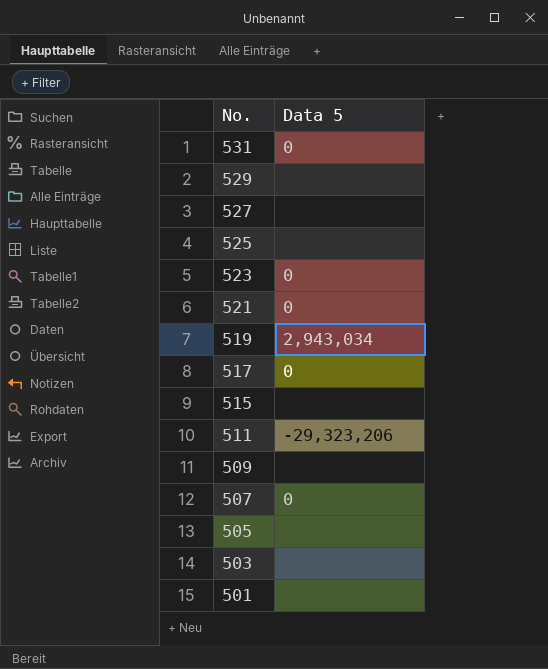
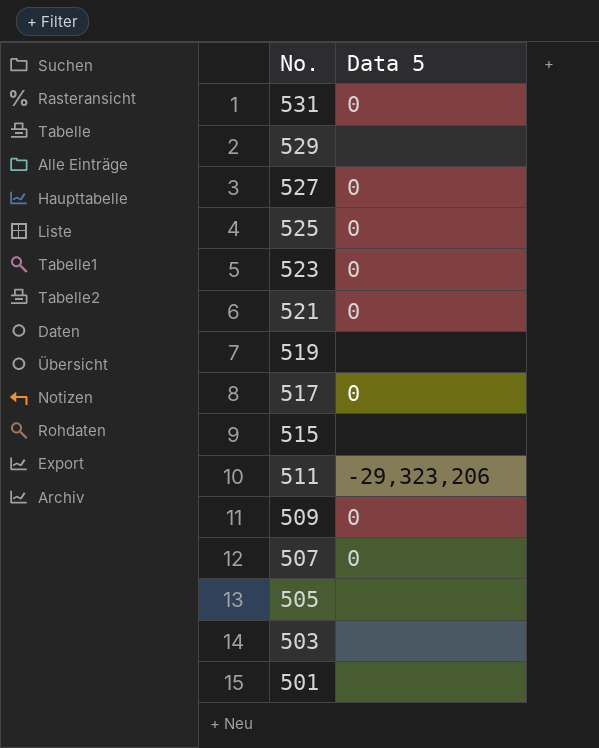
527 | Data 5: none -> 0
525 | Data 5: none -> 0
519 | Data 5: 2,943,034 -> none
509 | Data 5: none -> 0

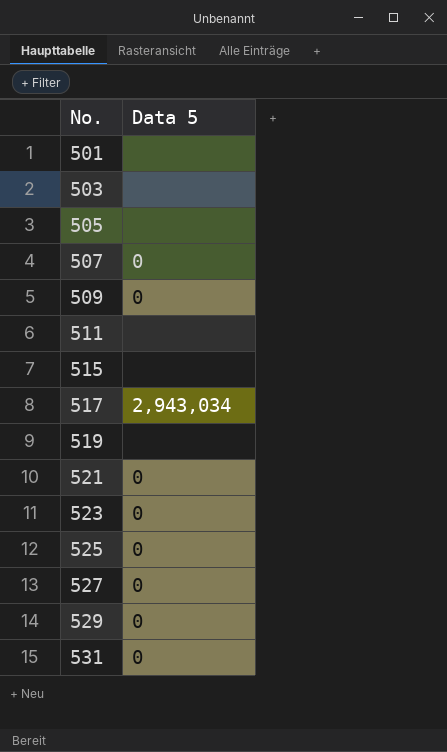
row order: No. descending -> No. ascending
511 | Data 5: -29,323,206 -> none
517 | Data 5: 0 -> 2,943,034
529 | Data 5: none -> 0

